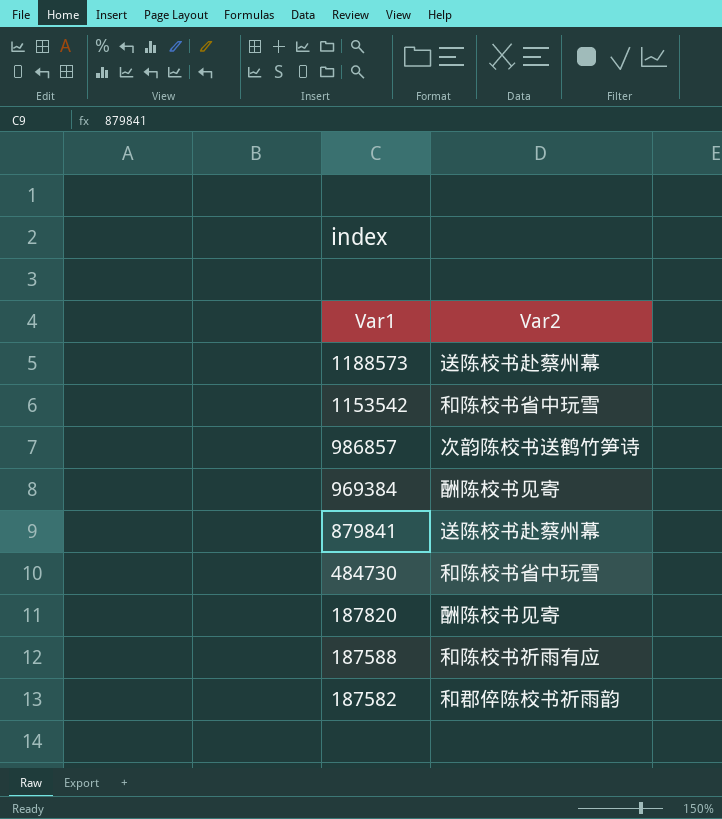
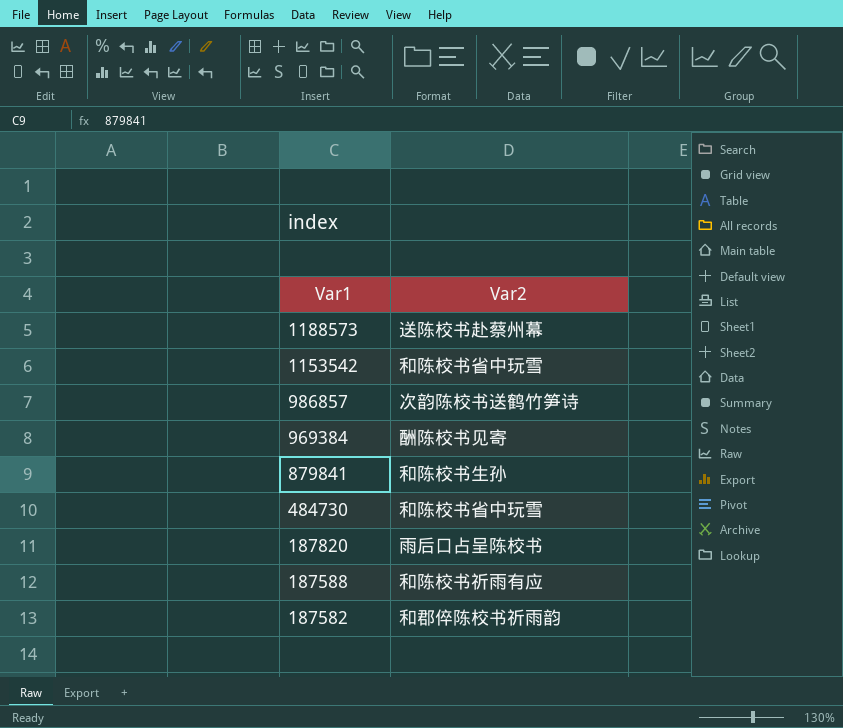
879841 | Var2: 送陈校书赴蔡州幕 -> 和陈校书生孙
187820 | Var2: 酬陈校书见寄 -> 雨后口占呈陈校书

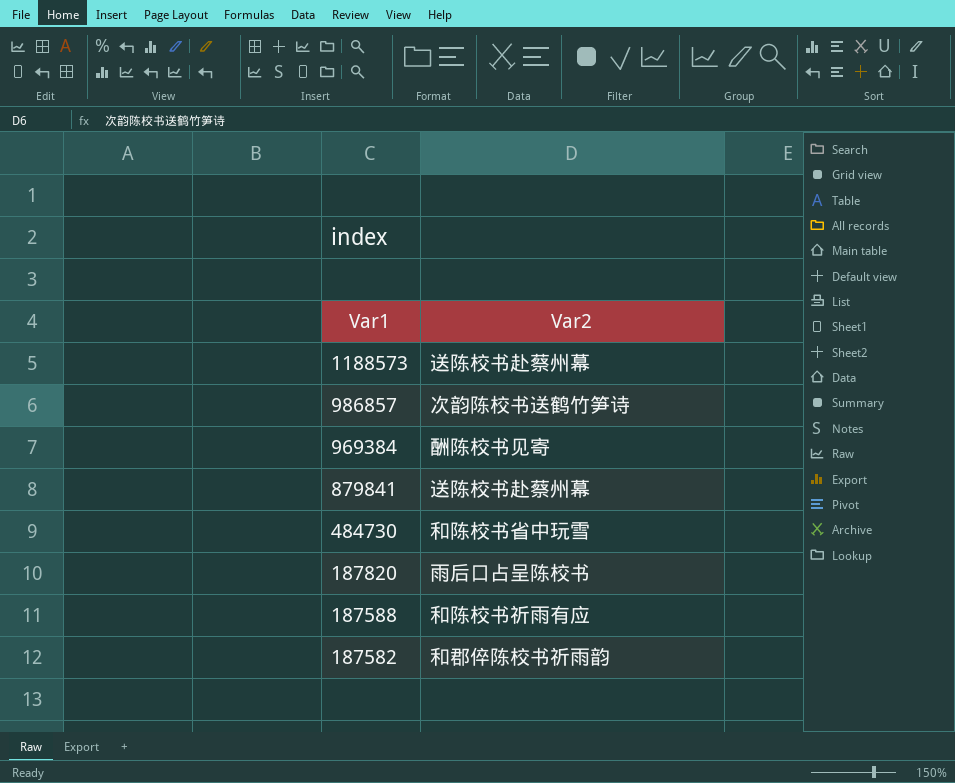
row 1153542: 和陈校书省中玩雪 -> none
879841 | Var2: 和陈校书生孙 -> 送陈校书赴蔡州幕

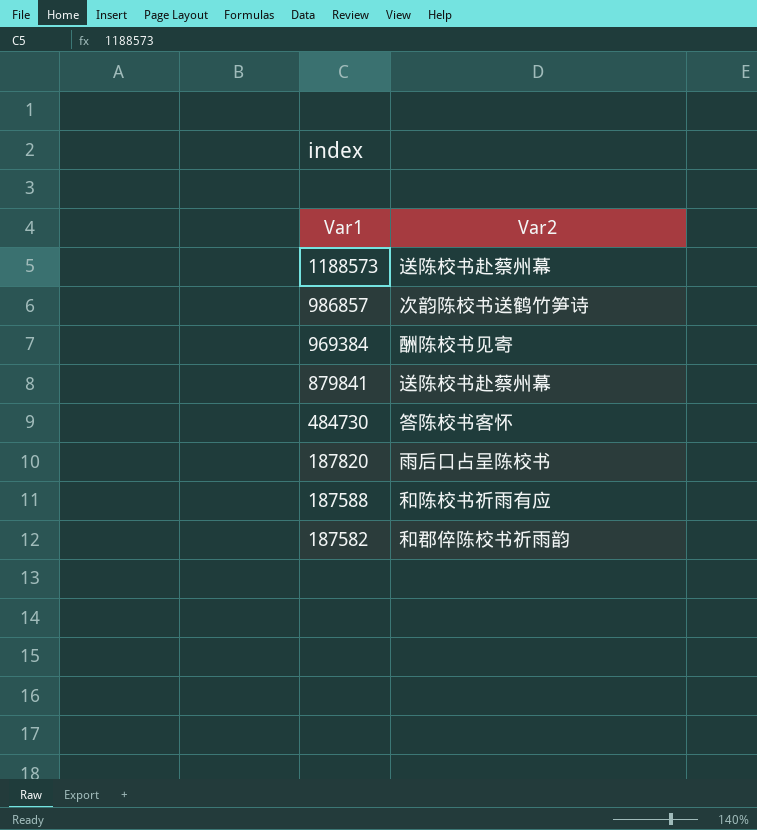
484730 | Var2: 和陈校书省中玩雪 -> 答陈校书客怀

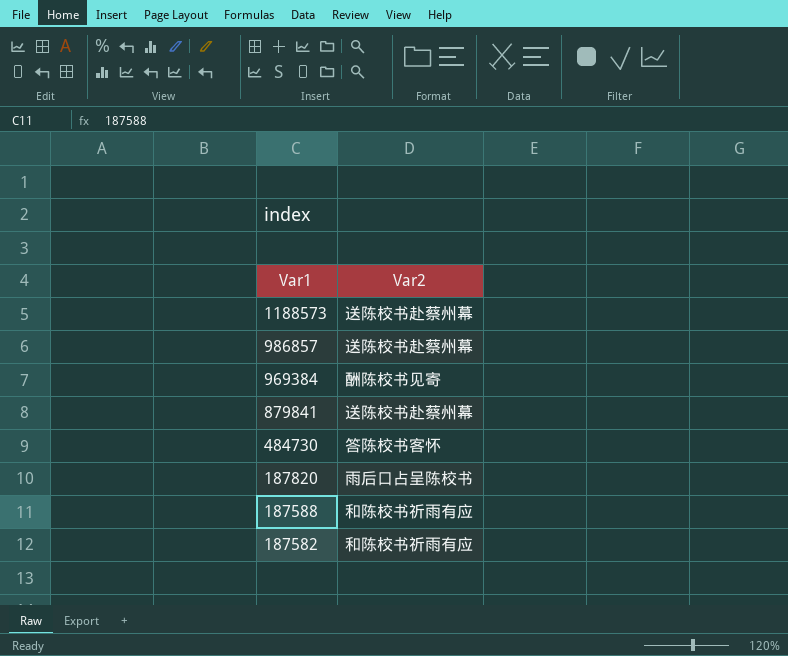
986857 | Var2: 次韵陈校书送鹤竹笋诗 -> 送陈校书赴蔡州幕
187582 | Var2: 和郡倅陈校书祈雨韵 -> 和陈校书祈雨有应

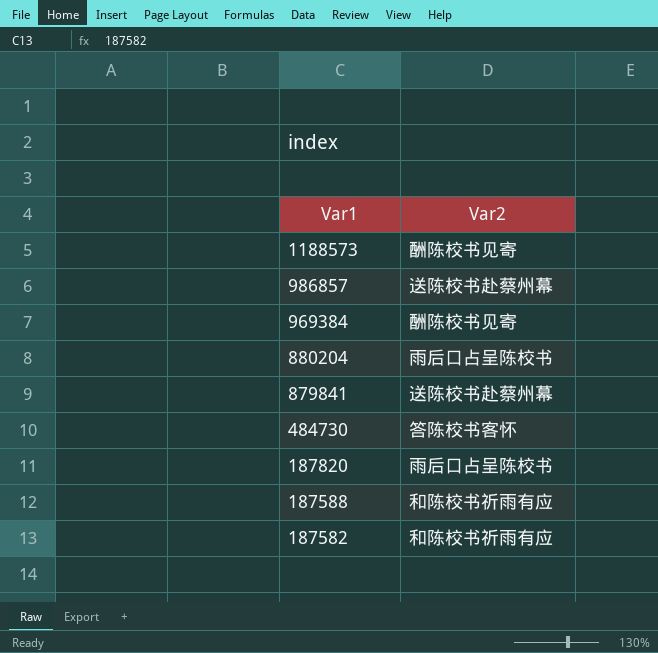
1188573 | Var2: 送陈校书赴蔡州幕 -> 酬陈校书见寄
row 880204: none -> 雨后口占呈陈校书

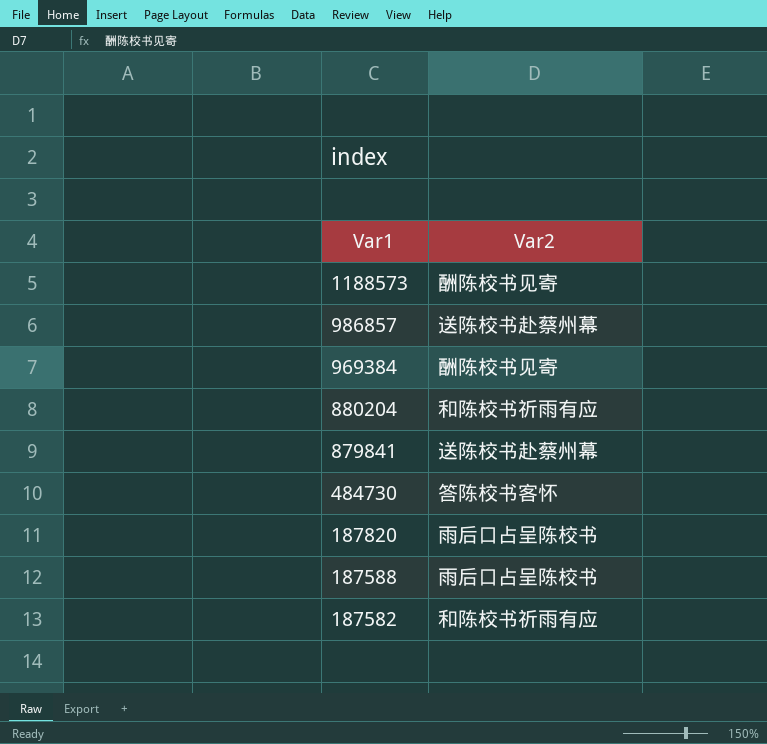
880204 | Var2: 雨后口占呈陈校书 -> 和陈校书祈雨有应
187588 | Var2: 和陈校书祈雨有应 -> 雨后口占呈陈校书

